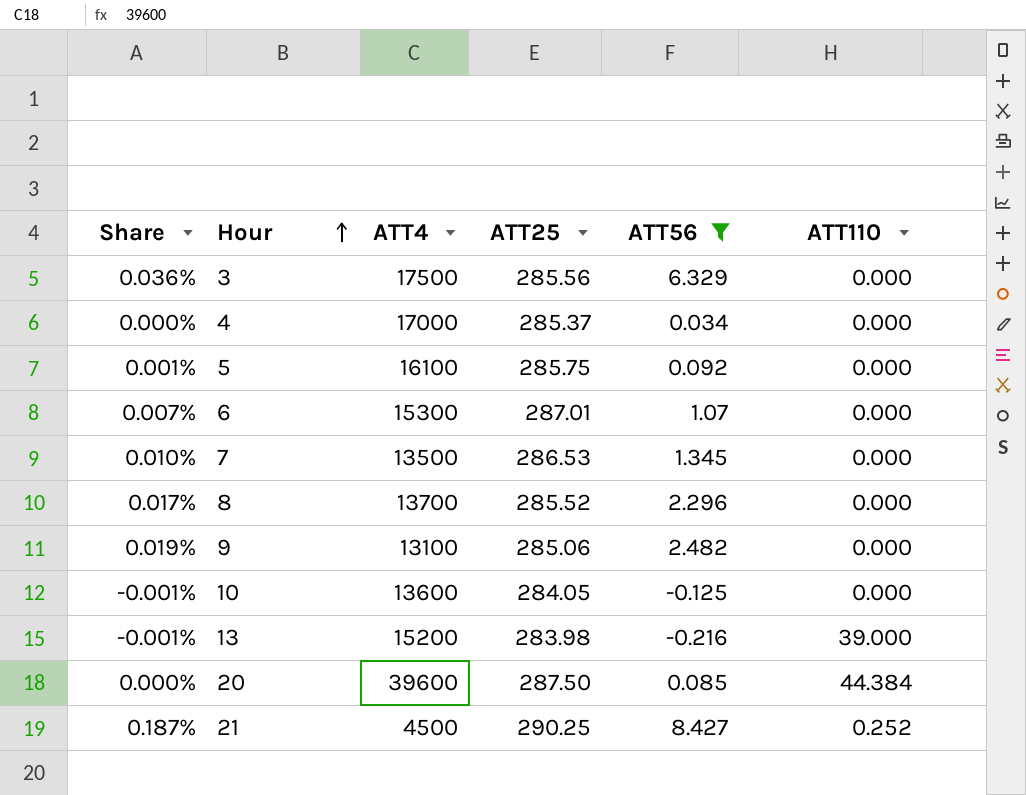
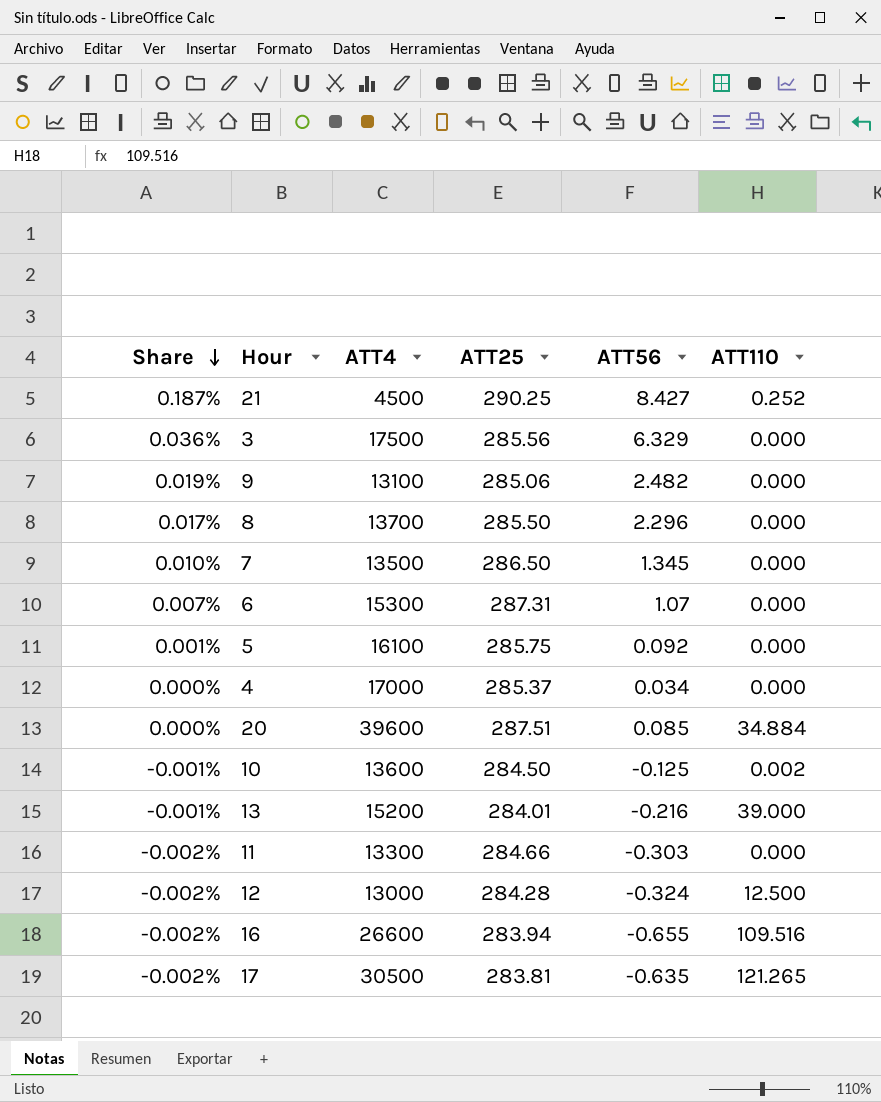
filter: ATT56 >= -0.216 -> none
row order: Hour ascending -> Share descending
8 | ATT25: 285.52 -> 285.50
7 | ATT25: 286.53 -> 286.50
6 | ATT25: 287.01 -> 287.31
20 | ATT25: 287.50 -> 287.51
20 | ATT110: 44.384 -> 34.884
10 | ATT25: 284.05 -> 284.50
10 | ATT110: 0.000 -> 0.002
13 | ATT25: 283.98 -> 284.01

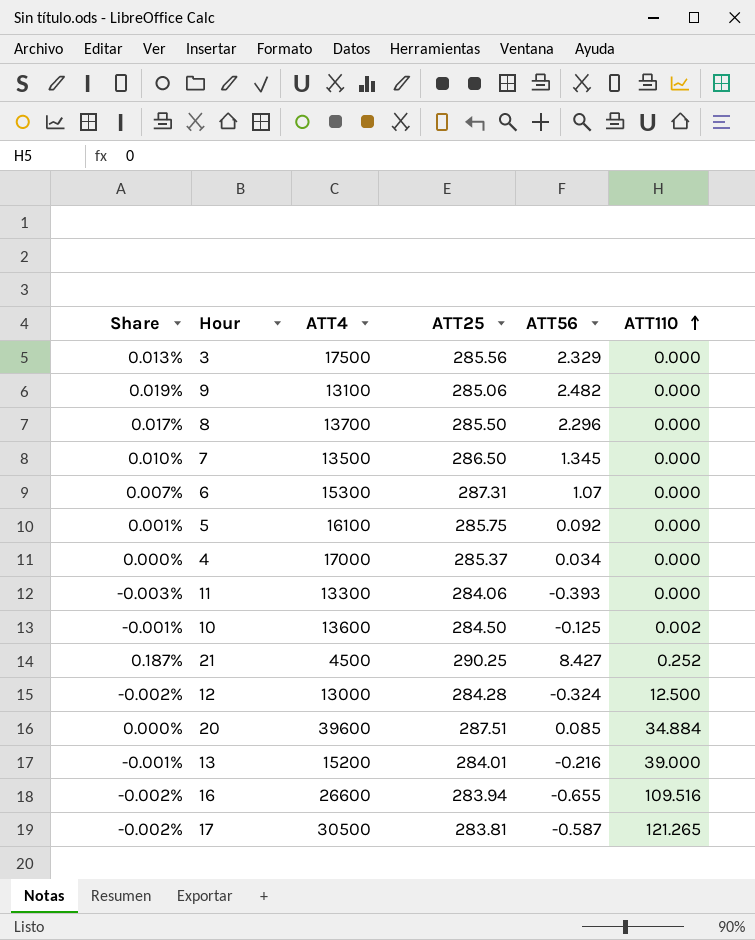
row order: Share descending -> ATT110 ascending
3 | Share: 0.036% -> 0.013%
3 | ATT56: 6.329 -> 2.329
11 | Share: -0.002% -> -0.003%
11 | ATT25: 284.66 -> 284.06
11 | ATT56: -0.303 -> -0.393
17 | ATT56: -0.635 -> -0.587

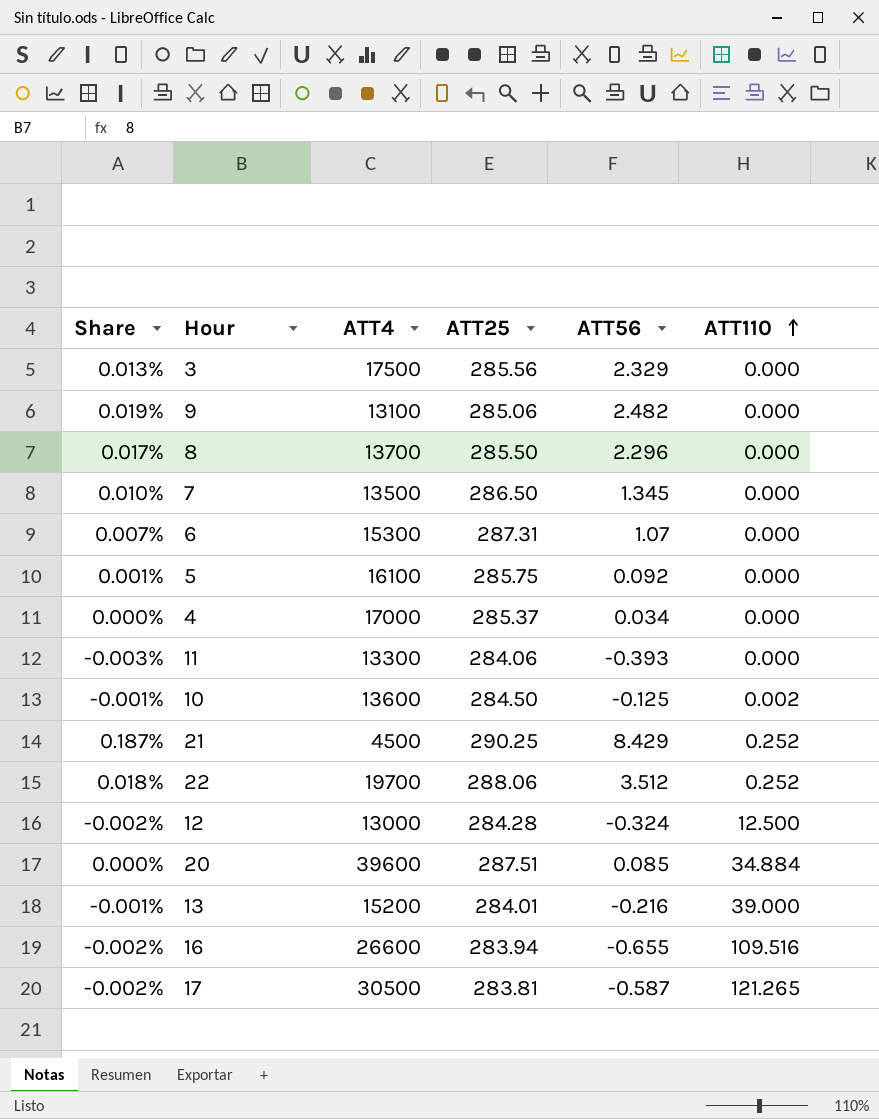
21 | ATT56: 8.427 -> 8.429
row 22: none -> 0.018% | 19700 | 288.06 | 3.512 | 0.252

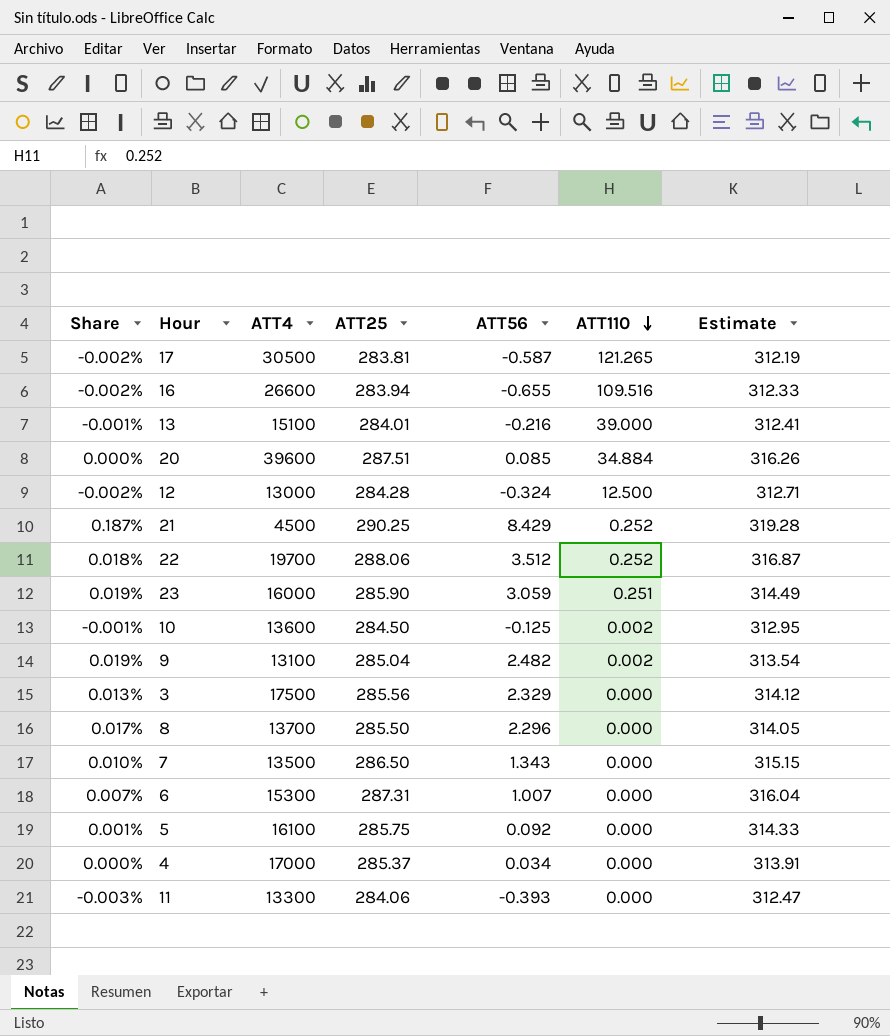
row order: ATT110 ascending -> ATT110 descending
column Estimate | formula: none -> [ATT25] * 1.1
13 | ATT4: 15200 -> 15100
row 23: none -> 0.019% | 16000 | 285.90 | 3.059 | 0.251 | 314.49
9 | ATT25: 285.06 -> 285.04
9 | ATT110: 0.000 -> 0.002
7 | ATT56: 1.345 -> 1.343
6 | ATT56: 1.07 -> 1.007

